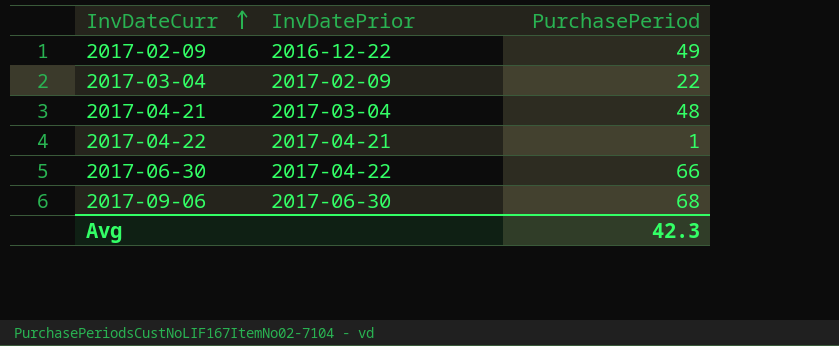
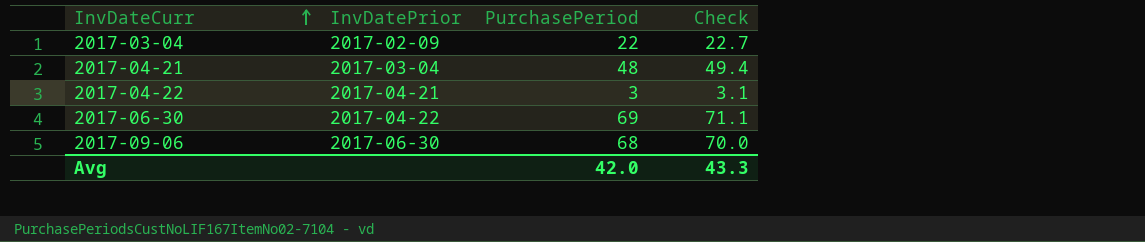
column Check | formula: none -> [PurchasePeriod] * 1.03
row 2017-02-09: 2016-12-22 | 49 -> none
2017-04-22 | PurchasePeriod: 1 -> 3
2017-06-30 | PurchasePeriod: 66 -> 69
Avg | PurchasePeriod: 42.3 -> 42.0

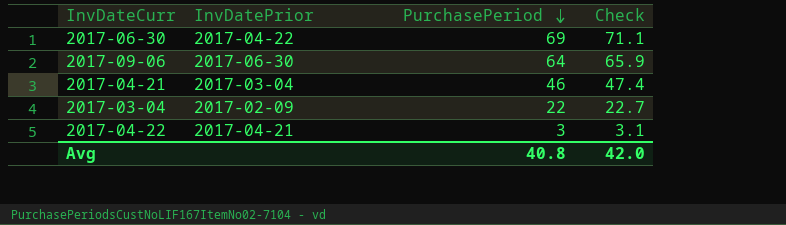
row order: InvDateCurr ascending -> PurchasePeriod descending
2017-09-06 | PurchasePeriod: 68 -> 64
2017-09-06 | Check: 70.0 -> 65.9
2017-04-21 | PurchasePeriod: 48 -> 46
2017-04-21 | Check: 49.4 -> 47.4
Avg | PurchasePeriod: 42.0 -> 40.8
Avg | Check: 43.3 -> 42.0

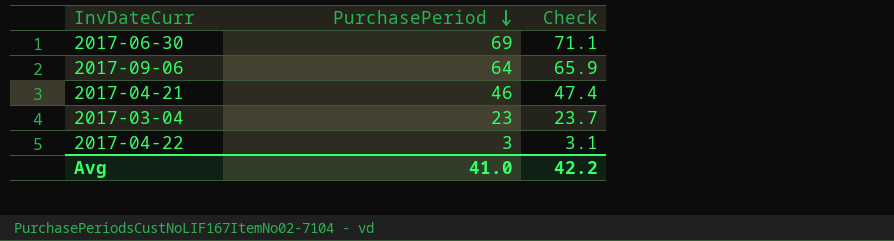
column InvDatePrior | position: 2 -> none
2017-03-04 | PurchasePeriod: 22 -> 23
2017-03-04 | Check: 22.7 -> 23.7
Avg | PurchasePeriod: 40.8 -> 41.0
Avg | Check: 42.0 -> 42.2

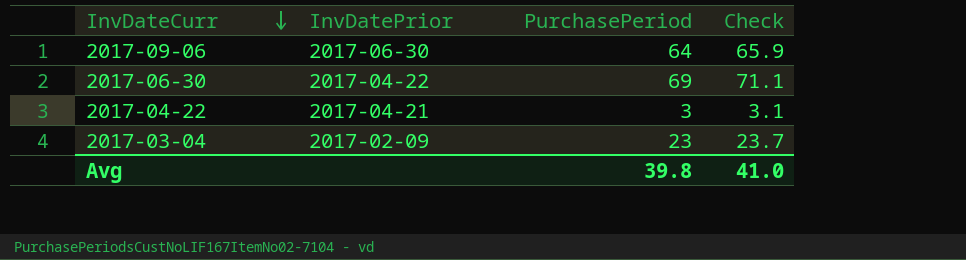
row order: PurchasePeriod descending -> InvDateCurr descending
column InvDatePrior | position: none -> 2
row 2017-04-21: 46 | 47.4 -> none
Avg | PurchasePeriod: 41.0 -> 39.8
Avg | Check: 42.2 -> 41.0

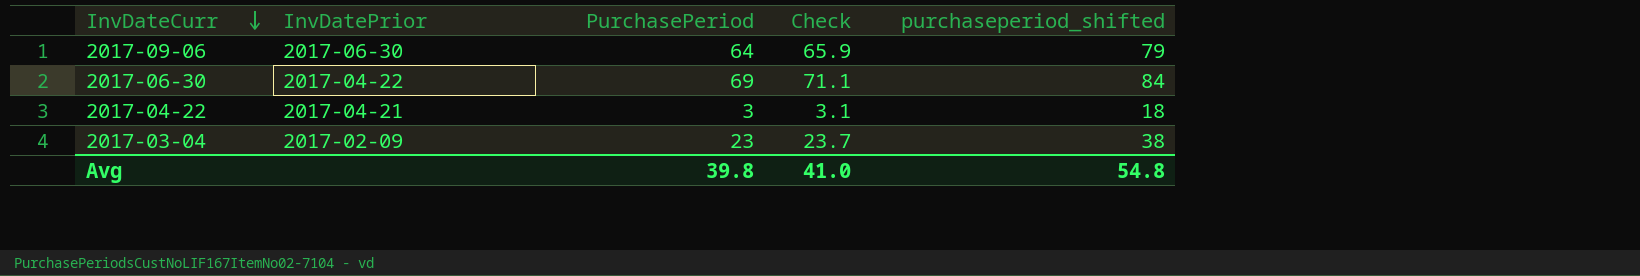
column purchaseperiod_shifted | formula: none -> [PurchasePeriod] + 15

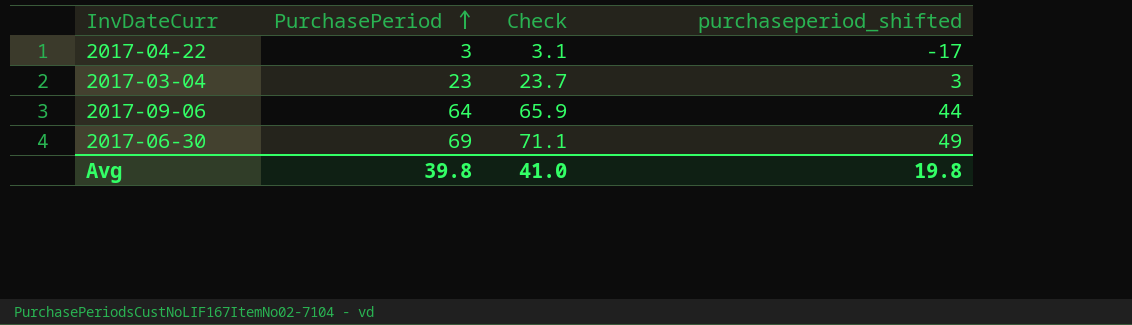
row order: InvDateCurr descending -> PurchasePeriod ascending
column InvDatePrior | position: 2 -> none
column purchaseperiod_shifted | formula: [PurchasePeriod] + 15 -> [PurchasePeriod] - 20
Avg | purchaseperiod_shifted: 54.8 -> 19.8

